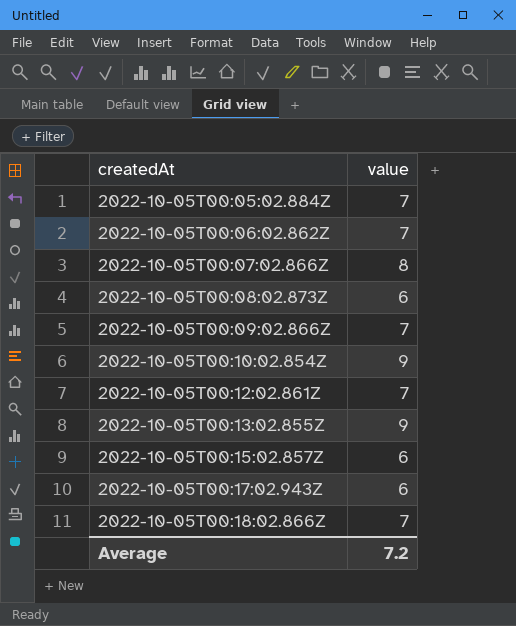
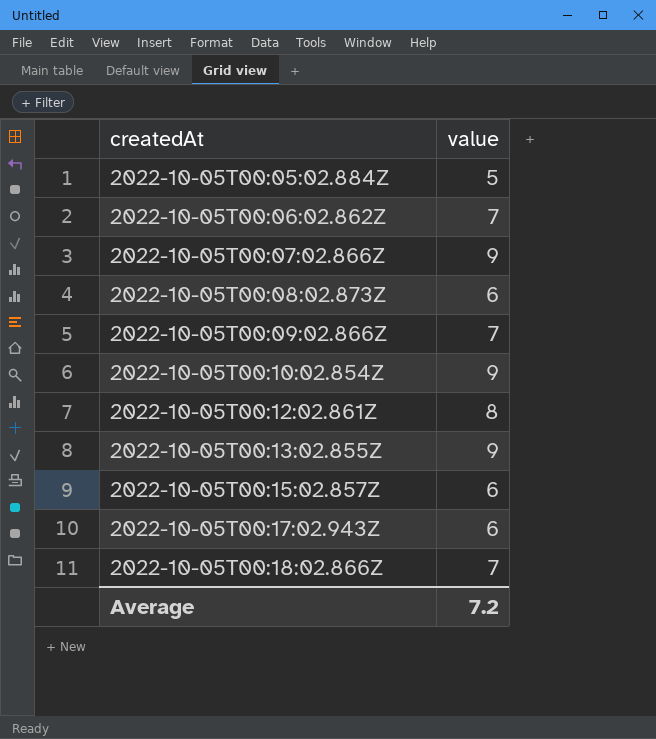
2022-10-05T00:05:02.884Z | value: 7 -> 5
2022-10-05T00:07:02.866Z | value: 8 -> 9
2022-10-05T00:12:02.861Z | value: 7 -> 8

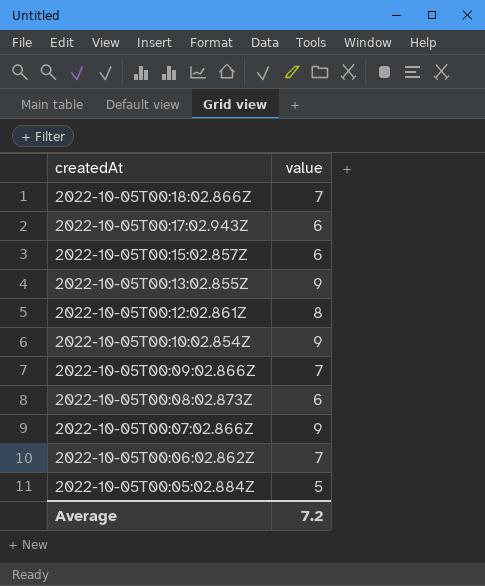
row order: createdAt ascending -> createdAt descending

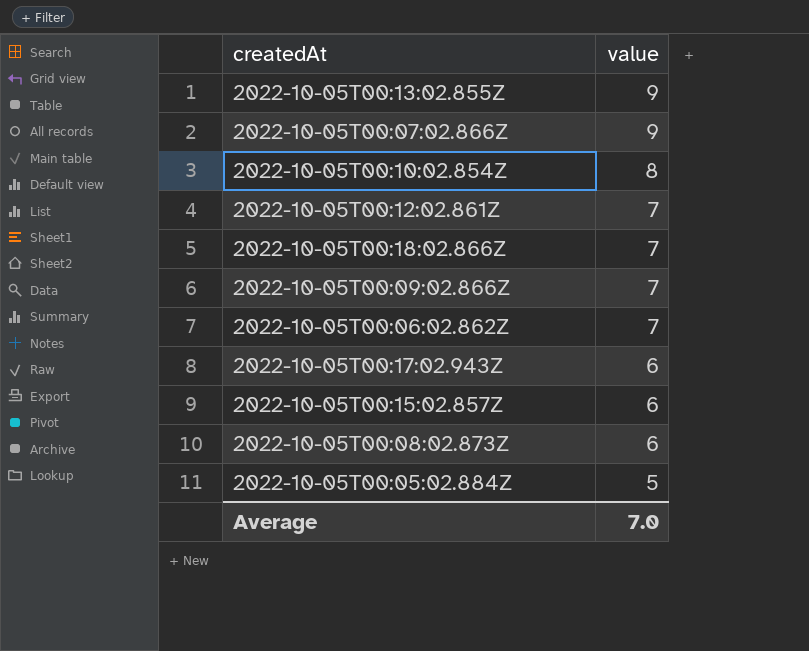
row order: createdAt descending -> value descending
2022-10-05T00:10:02.854Z | value: 9 -> 8
2022-10-05T00:12:02.861Z | value: 8 -> 7
Average | value: 7.2 -> 7.0

